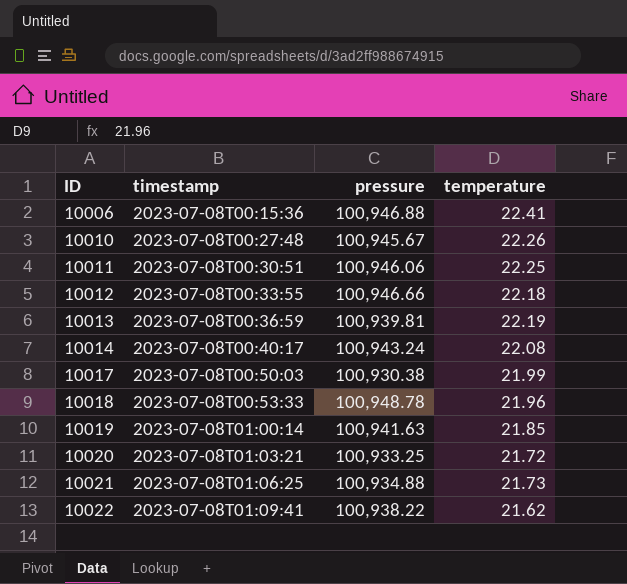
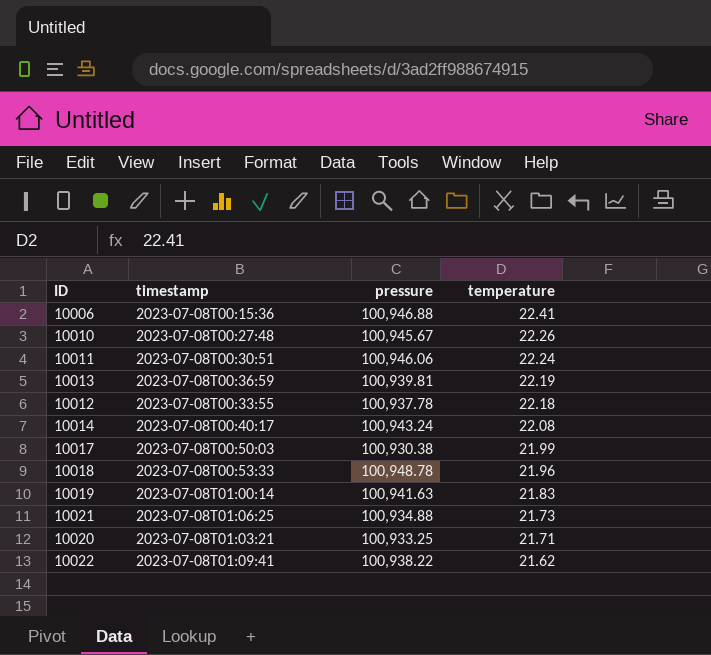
row order: ID ascending -> temperature descending
10011 | temperature: 22.25 -> 22.24
10012 | pressure: 100,946.66 -> 100,937.78
10019 | temperature: 21.85 -> 21.83
10020 | temperature: 21.72 -> 21.71

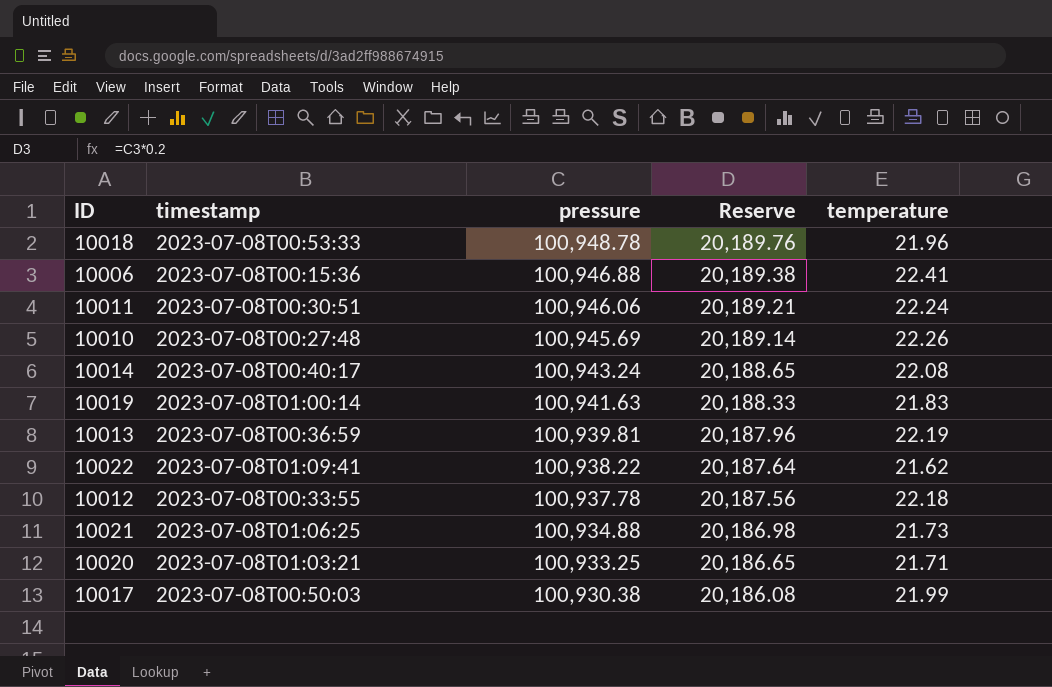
row order: temperature descending -> pressure descending
column Reserve | formula: none -> [pressure] * 0.2
10010 | pressure: 100,945.67 -> 100,945.69

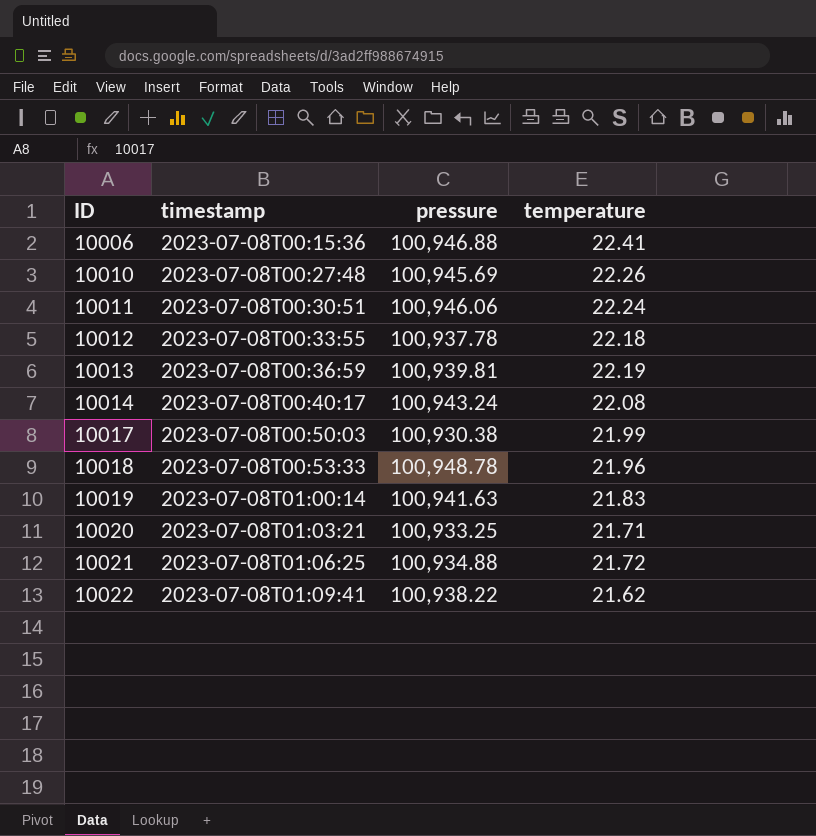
row order: pressure descending -> ID ascending
column Reserve | formula: [pressure] * 0.2 -> none
10021 | temperature: 21.73 -> 21.72

